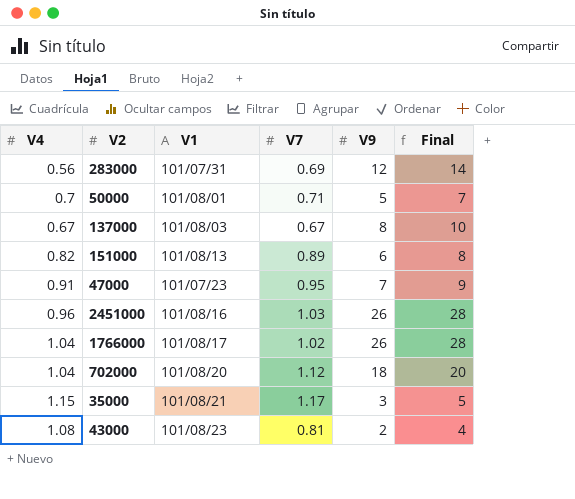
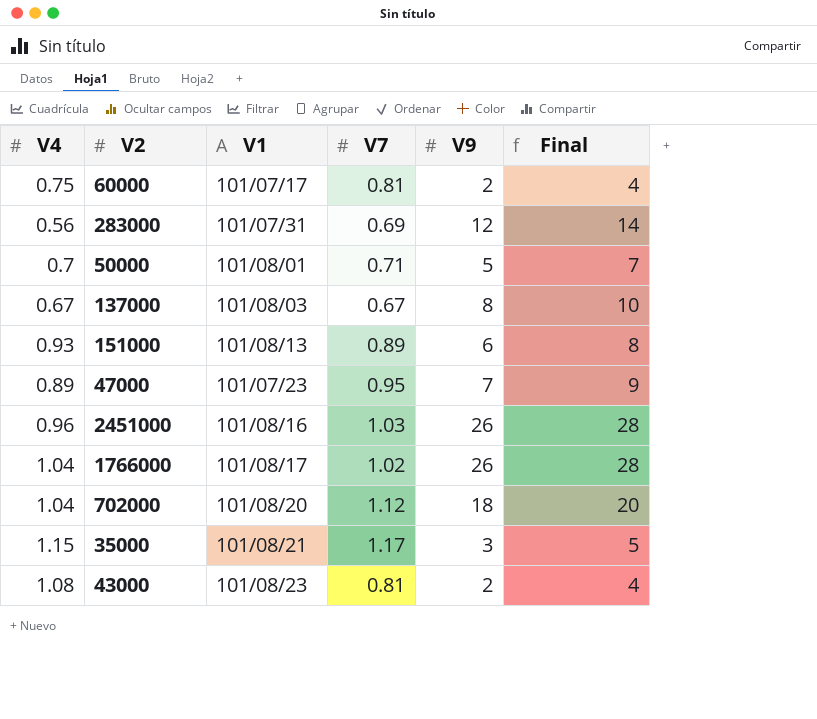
row 60000: none -> 0.75 | 101/07/17 | 0.81 | 2 | 4
151000 | V4: 0.82 -> 0.93
47000 | V4: 0.91 -> 0.89

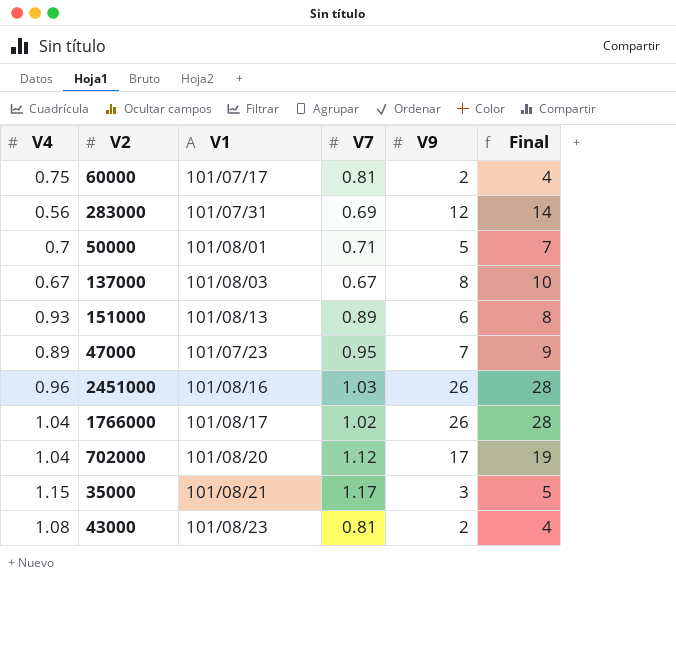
702000 | V9: 18 -> 17
702000 | Final: 20 -> 19

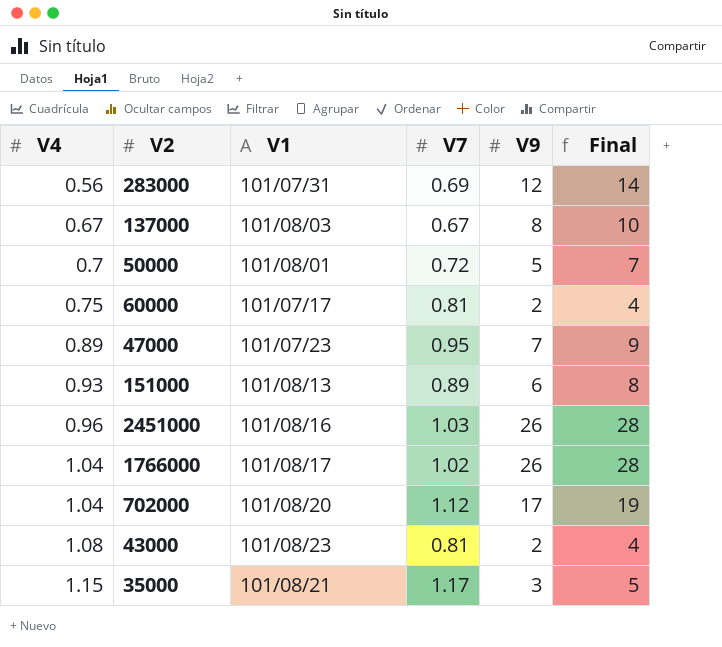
row order: none -> V4 ascending
50000 | V7: 0.71 -> 0.72

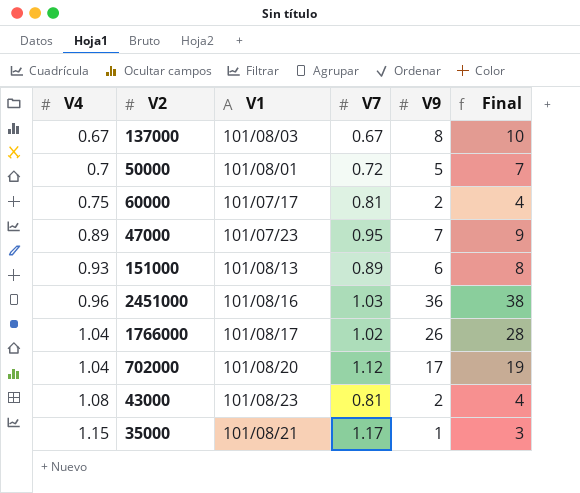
row 283000: 0.56 | 101/07/31 | 0.69 | 12 | 14 -> none
2451000 | V9: 26 -> 36
2451000 | Final: 28 -> 38
35000 | V9: 3 -> 1
35000 | Final: 5 -> 3

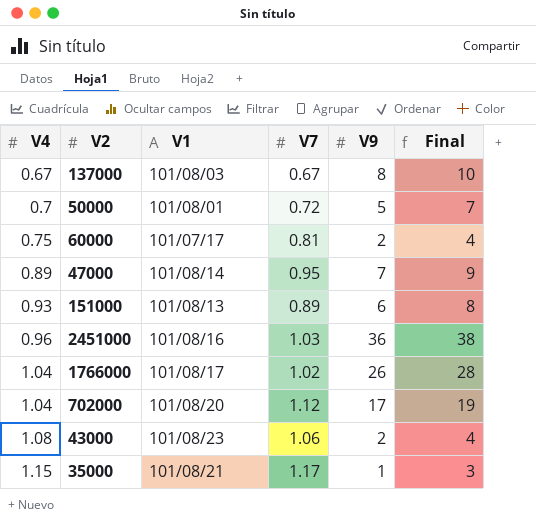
47000 | V1: 101/07/23 -> 101/08/14
43000 | V7: 0.81 -> 1.06

